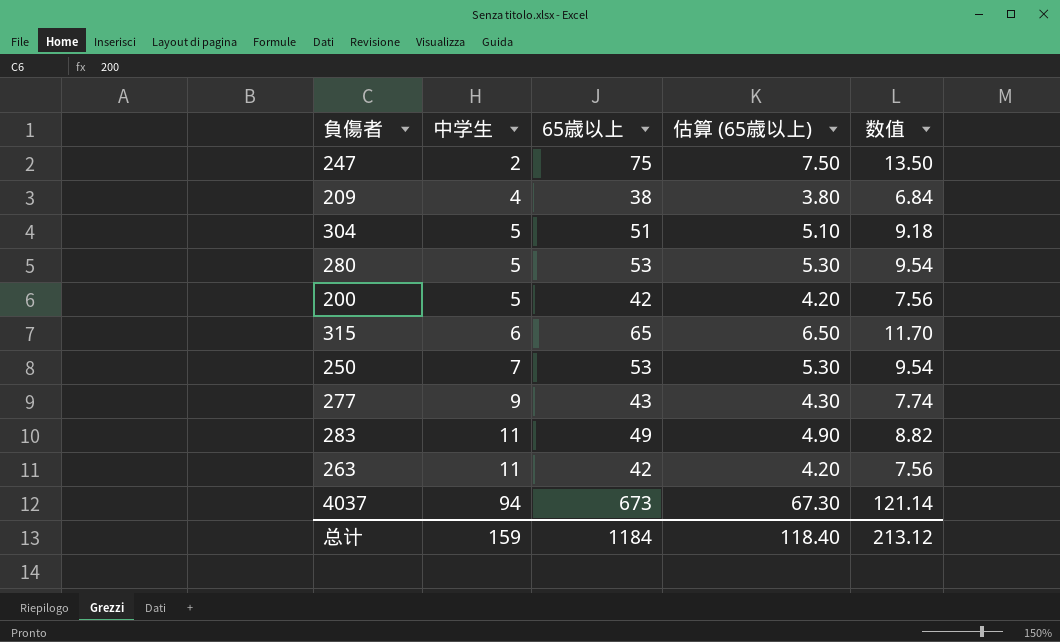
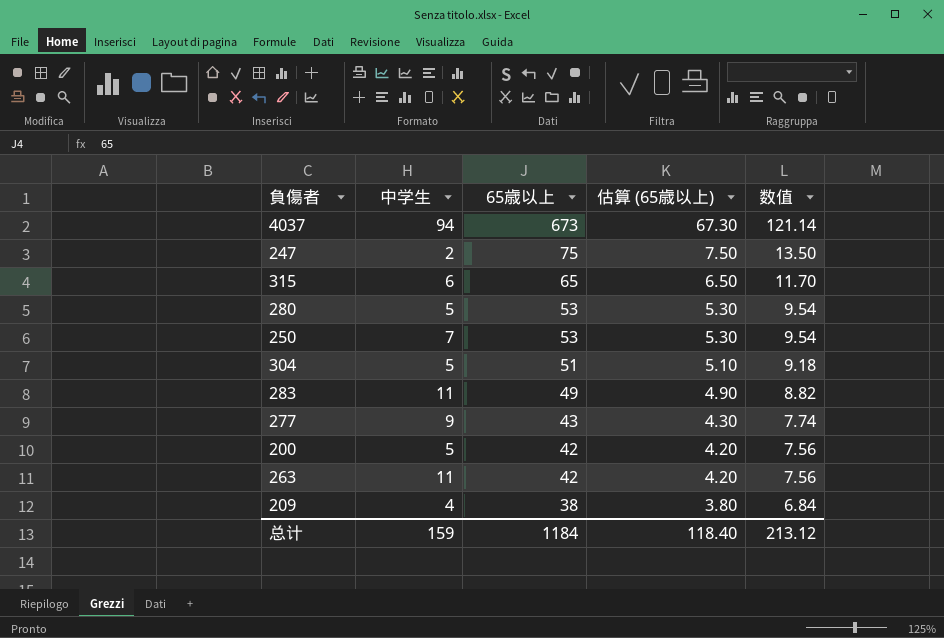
row order: 中学生 ascending -> 65歳以上 descending

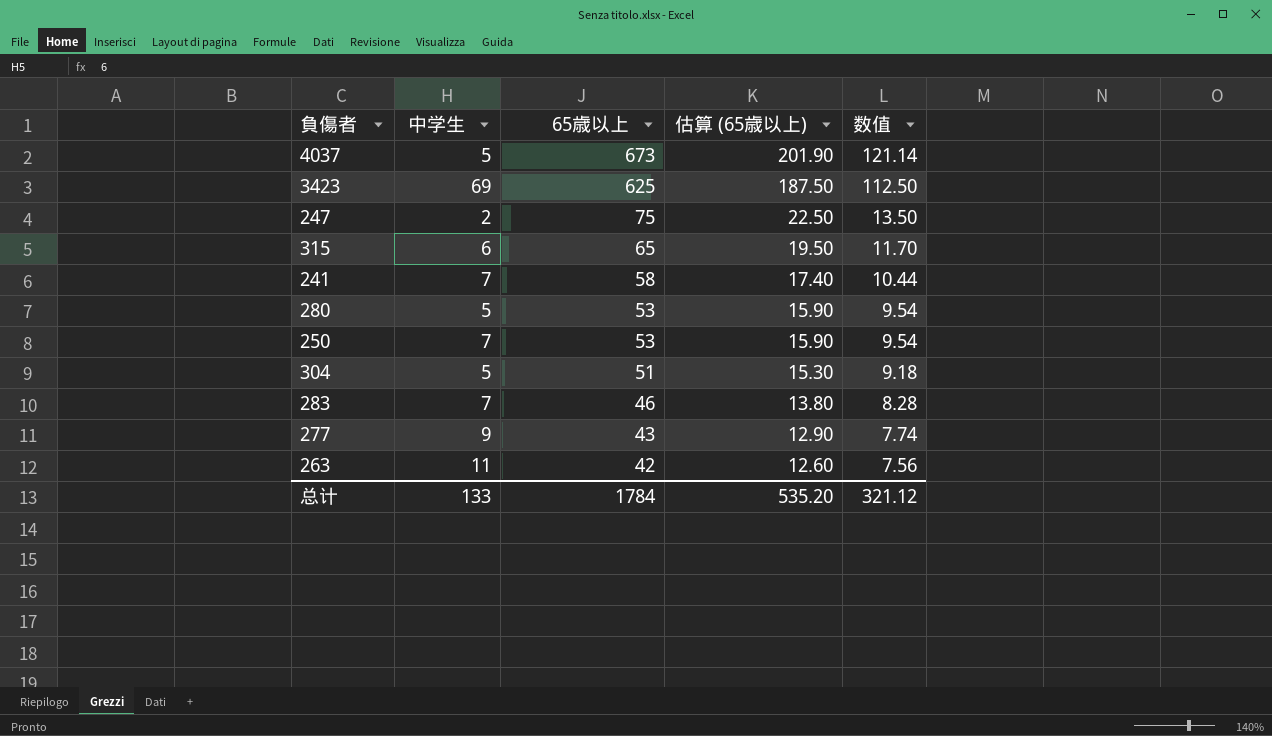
column 估算 (65歳以上) | formula: [65歳以上] * 0.1 -> [65歳以上] * 0.3
row 200: 5 | 42 | 4.20 | 7.56 -> none
row 209: 4 | 38 | 3.80 | 6.84 -> none
4037 | 中学生: 94 -> 5
row 3423: none -> 69 | 625 | 187.50 | 112.50
row 241: none -> 7 | 58 | 17.40 | 10.44
283 | 中学生: 11 -> 7
283 | 65歳以上: 49 -> 46
283 | 数值: 8.82 -> 8.28
总计 | 中学生: 159 -> 133
总计 | 65歳以上: 1184 -> 1784
总计 | 估算 (65歳以上): 118.40 -> 535.20
总计 | 数值: 213.12 -> 321.12

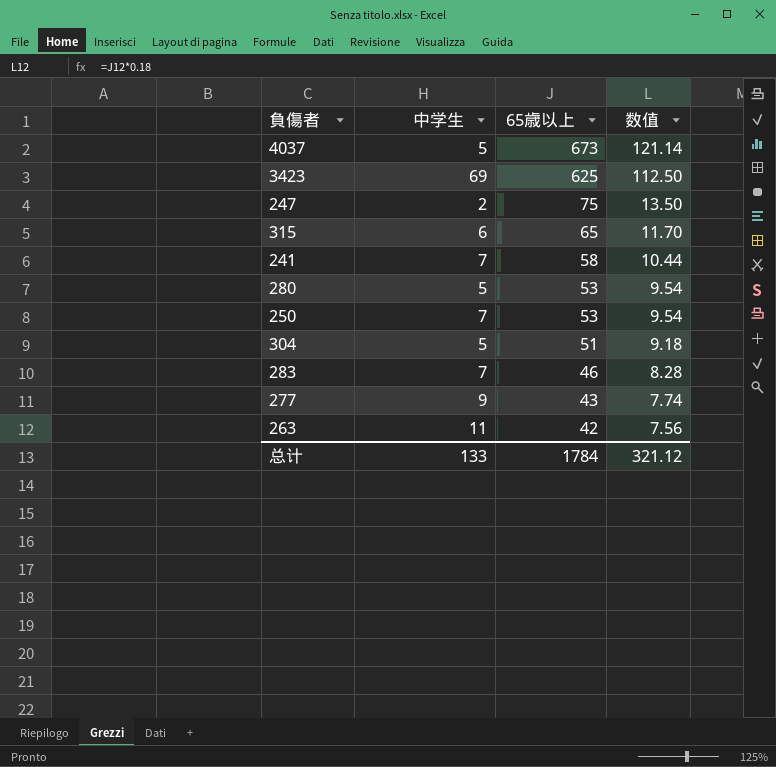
column 估算 (65歳以上) | formula: [65歳以上] * 0.3 -> none

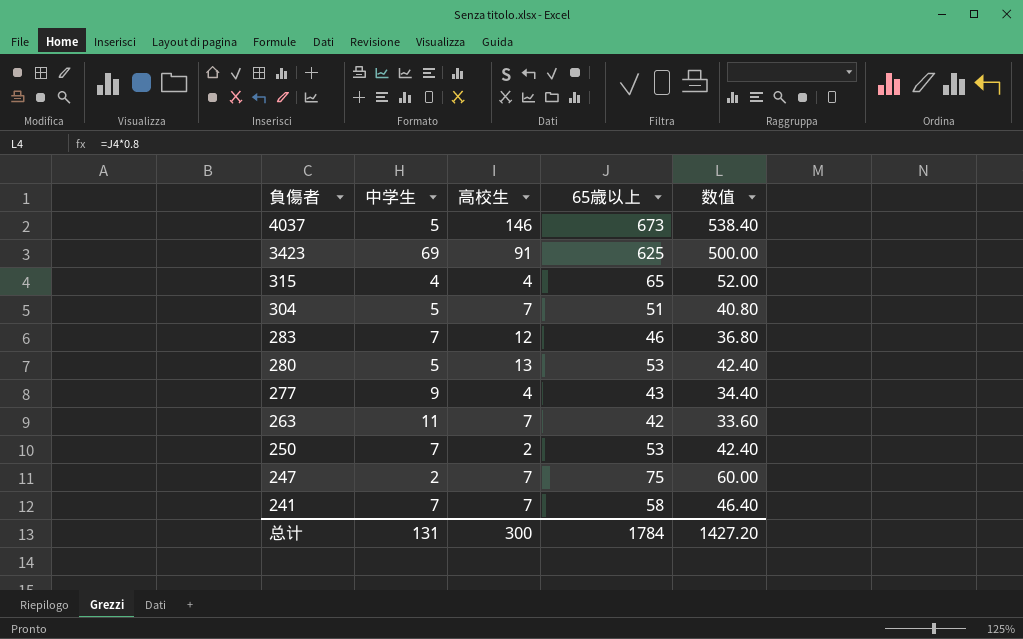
row order: 65歳以上 descending -> 負傷者 descending
column 高校生 | position: none -> 3
column 数值 | formula: [65歳以上] * 0.18 -> [65歳以上] * 0.8
315 | 中学生: 6 -> 4
总计 | 中学生: 133 -> 131
总计 | 数值: 321.12 -> 1427.20

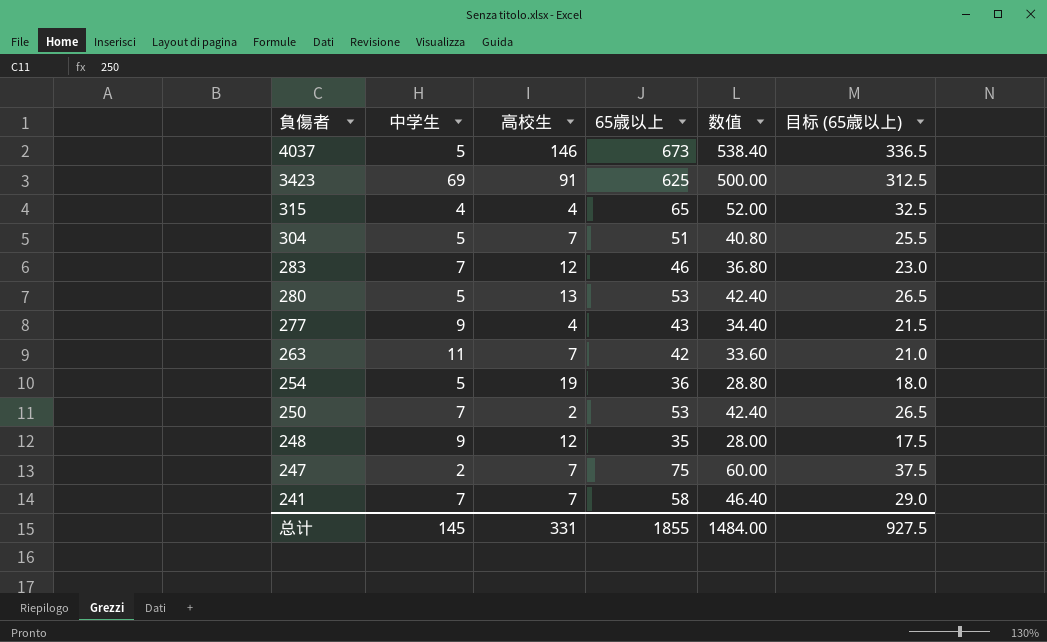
column 目标 (65歳以上) | formula: none -> [65歳以上] * 0.5
row 254: none -> 5 | 19 | 36 | 28.80 | 18.0
row 248: none -> 9 | 12 | 35 | 28.00 | 17.5
总计 | 中学生: 131 -> 145
总计 | 高校生: 300 -> 331
总计 | 65歳以上: 1784 -> 1855
总计 | 数值: 1427.20 -> 1484.00

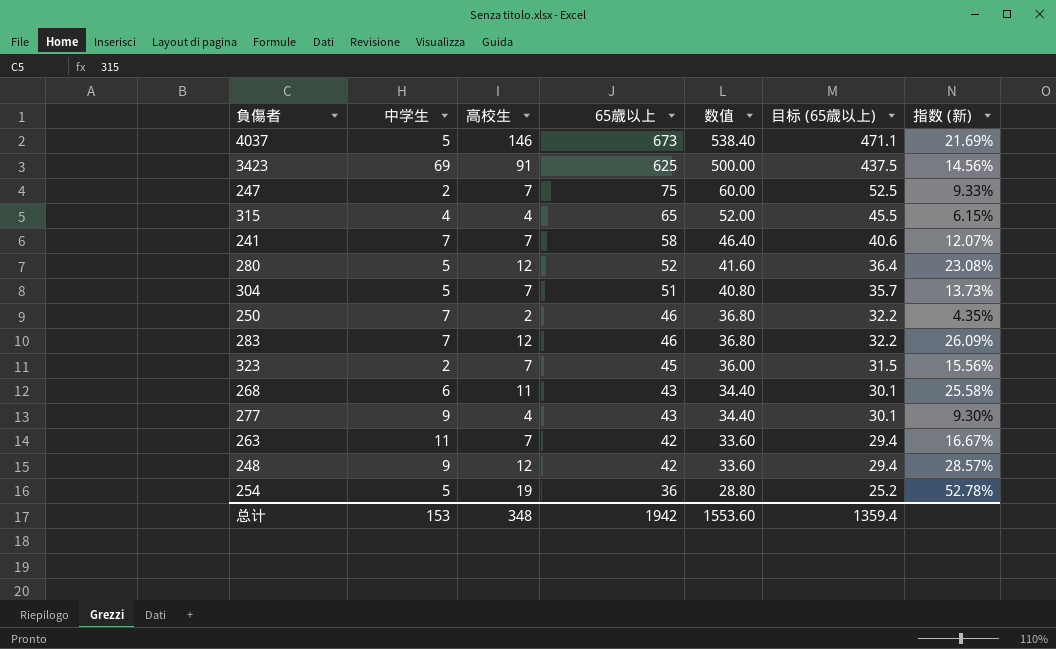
row order: 負傷者 descending -> 65歳以上 descending
column 目标 (65歳以上) | formula: [65歳以上] * 0.5 -> [65歳以上] * 0.7
column 指数 (新) | formula: none -> [高校生] / [65歳以上]
280 | 高校生: 13 -> 12
280 | 65歳以上: 53 -> 52
280 | 数值: 42.40 -> 41.60
250 | 65歳以上: 53 -> 46
250 | 数值: 42.40 -> 36.80
row 323: none -> 2 | 7 | 45 | 36.00 | 31.5 | 15.56%
row 268: none -> 6 | 11 | 43 | 34.40 | 30.1 | 25.58%
248 | 65歳以上: 35 -> 42
248 | 数值: 28.00 -> 33.60
总计 | 中学生: 145 -> 153
总计 | 高校生: 331 -> 348
总计 | 65歳以上: 1855 -> 1942
总计 | 数值: 1484.00 -> 1553.60
总计 | 目标 (65歳以上): 927.5 -> 1359.4

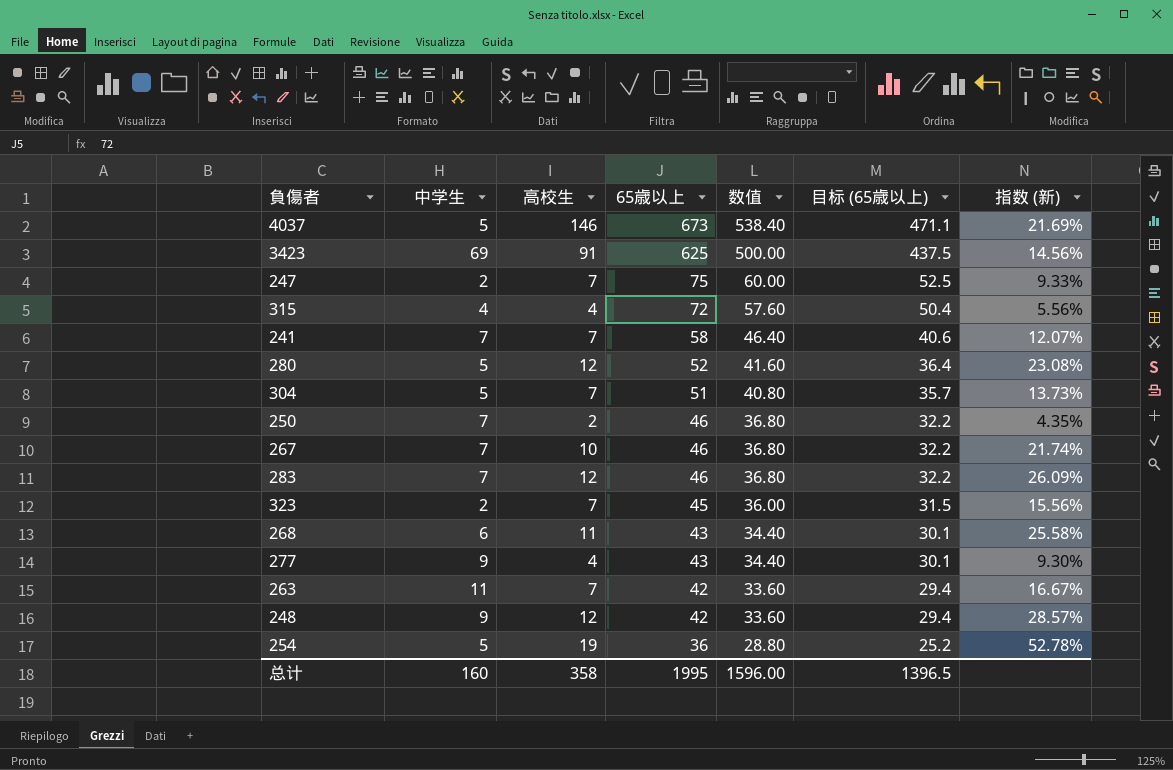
315 | 65歳以上: 65 -> 72
315 | 数值: 52.00 -> 57.60
315 | 目标 (65歳以上): 45.5 -> 50.4
315 | 指数 (新): 6.15% -> 5.56%
row 267: none -> 7 | 10 | 46 | 36.80 | 32.2 | 21.74%
总计 | 中学生: 153 -> 160
总计 | 高校生: 348 -> 358
总计 | 65歳以上: 1942 -> 1995
总计 | 数值: 1553.60 -> 1596.00
总计 | 目标 (65歳以上): 1359.4 -> 1396.5

